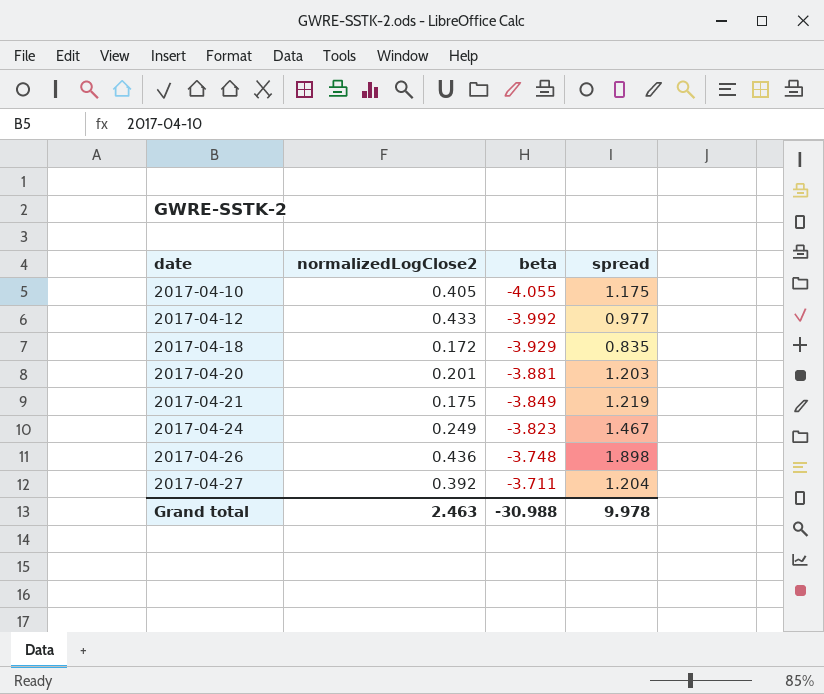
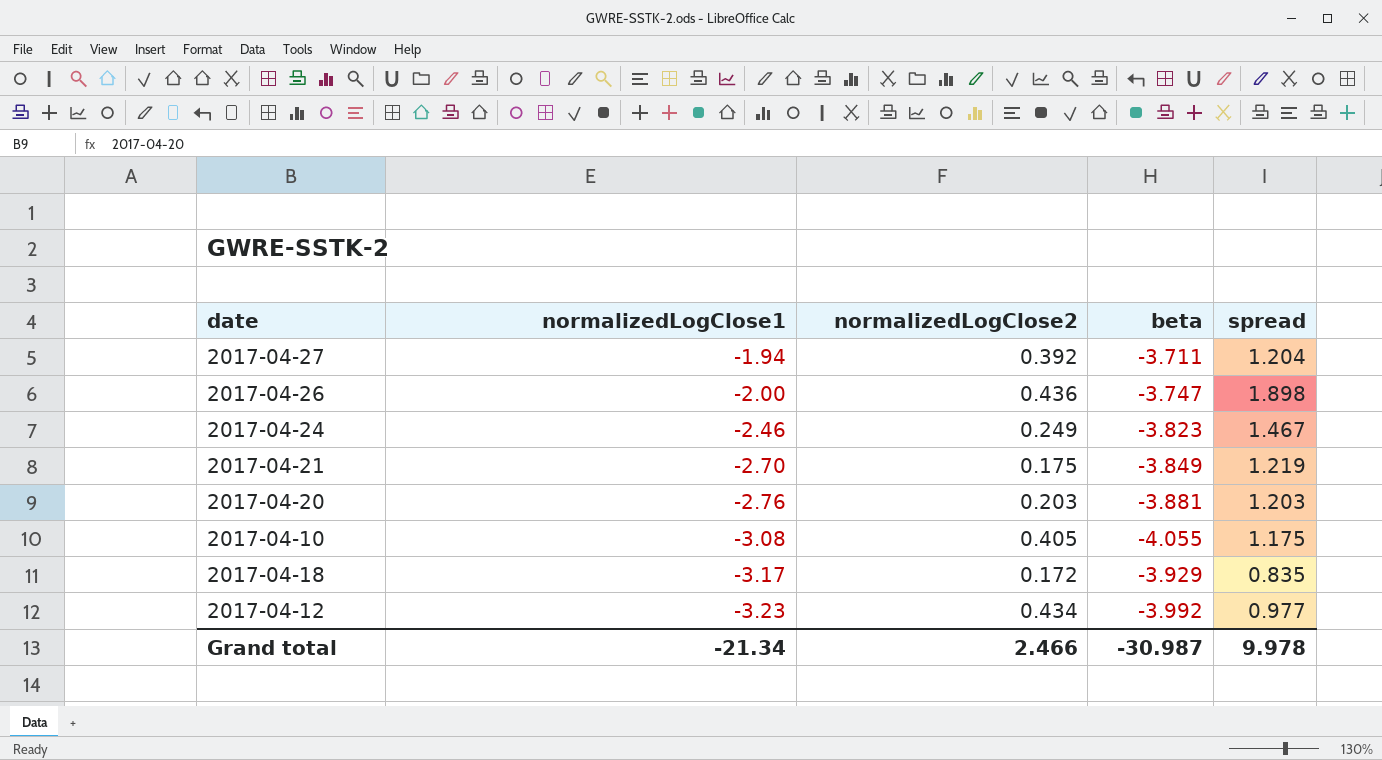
row order: date ascending -> normalizedLogClose1 descending
column normalizedLogClose1 | position: none -> 2
2017-04-26 | beta: -3.748 -> -3.747
2017-04-20 | normalizedLogClose2: 0.201 -> 0.203
2017-04-12 | normalizedLogClose2: 0.433 -> 0.434
Grand total | normalizedLogClose2: 2.463 -> 2.466
Grand total | beta: -30.988 -> -30.987

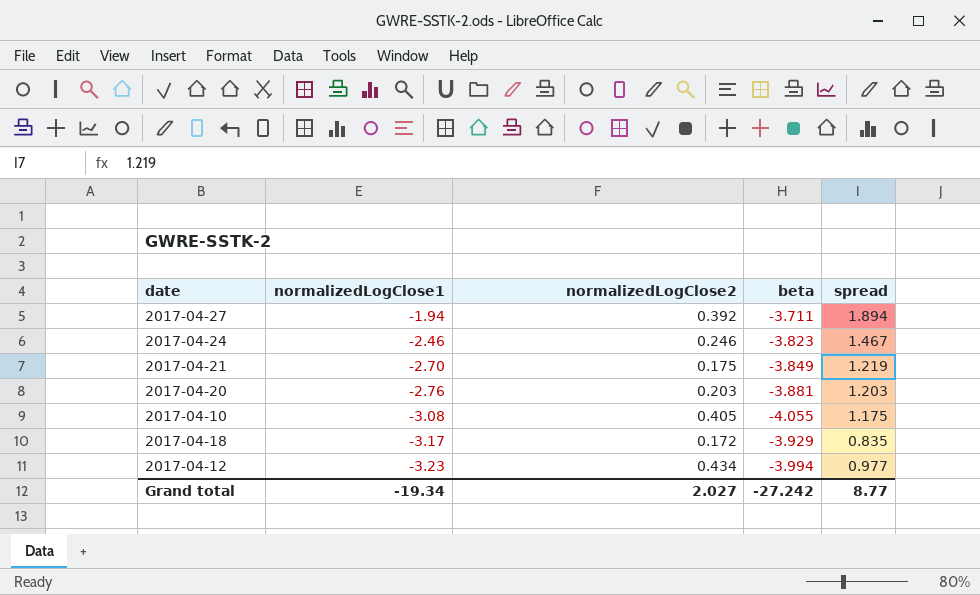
row 2017-04-26: -2.00 | 0.436 | -3.747 | 1.898 -> none
2017-04-27 | spread: 1.204 -> 1.894
2017-04-24 | normalizedLogClose2: 0.249 -> 0.246
2017-04-12 | beta: -3.992 -> -3.994
Grand total | normalizedLogClose1: -21.34 -> -19.34
Grand total | normalizedLogClose2: 2.466 -> 2.027
Grand total | beta: -30.987 -> -27.242
Grand total | spread: 9.978 -> 8.77

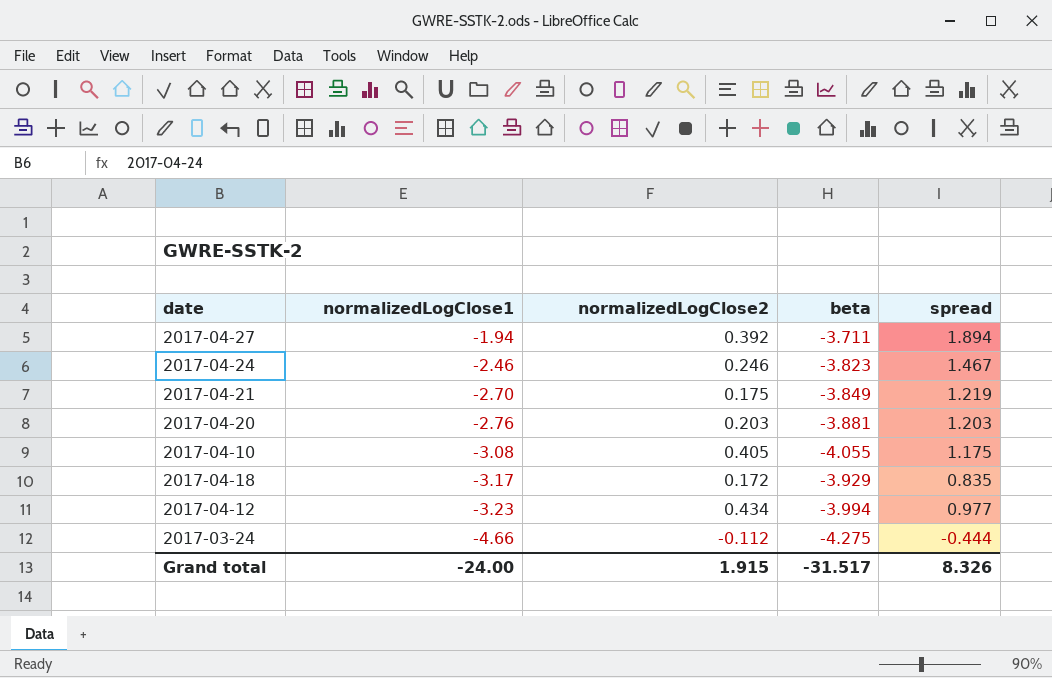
row 2017-03-24: none -> -4.66 | -0.112 | -4.275 | -0.444
Grand total | normalizedLogClose1: -19.34 -> -24.00
Grand total | normalizedLogClose2: 2.027 -> 1.915
Grand total | beta: -27.242 -> -31.517
Grand total | spread: 8.77 -> 8.326

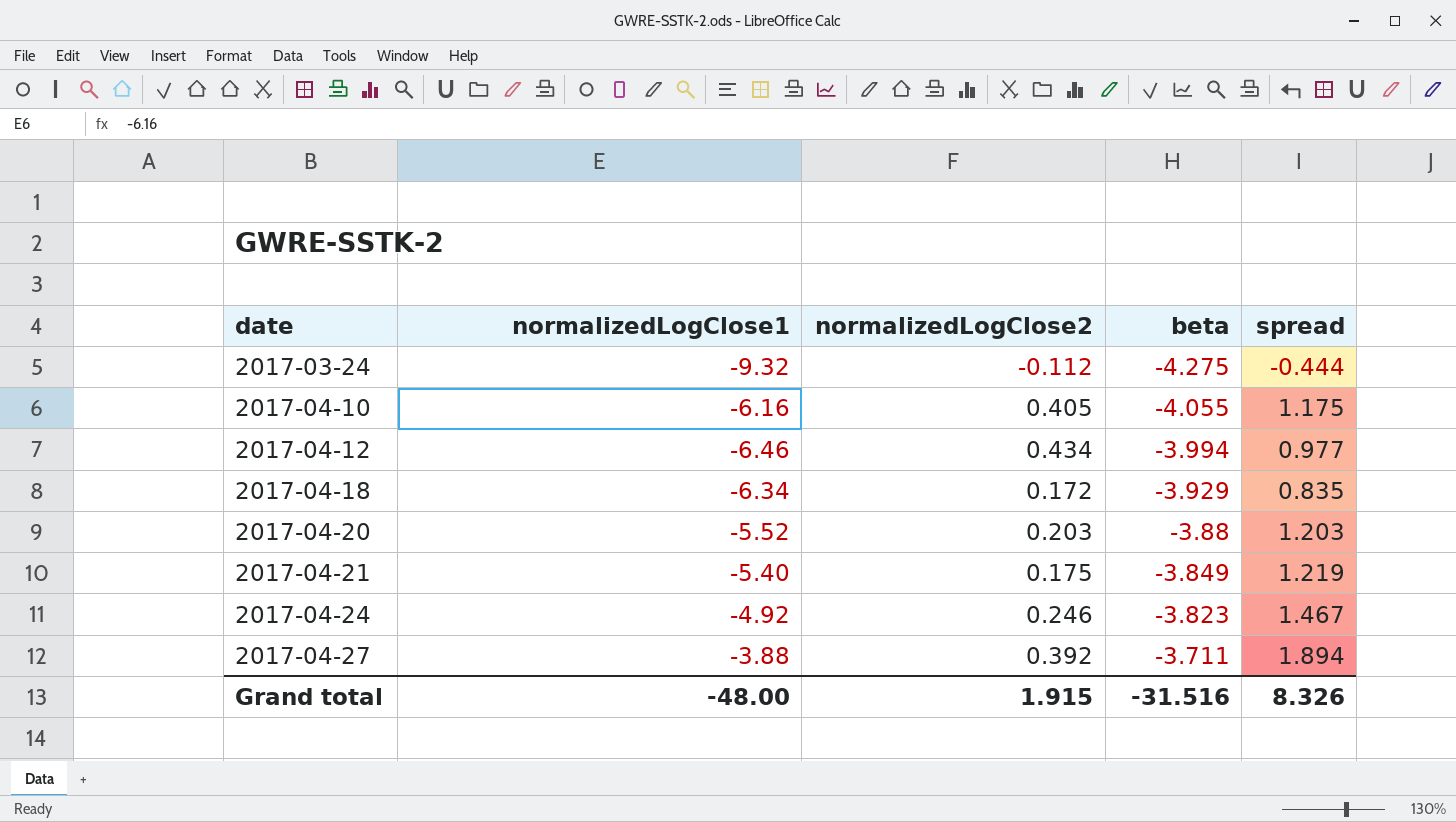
row order: normalizedLogClose1 descending -> date ascending
2017-03-24 | normalizedLogClose1: -4.66 -> -9.32
2017-04-10 | normalizedLogClose1: -3.08 -> -6.16
2017-04-12 | normalizedLogClose1: -3.23 -> -6.46
2017-04-18 | normalizedLogClose1: -3.17 -> -6.34
2017-04-20 | normalizedLogClose1: -2.76 -> -5.52
2017-04-20 | beta: -3.881 -> -3.88
2017-04-21 | normalizedLogClose1: -2.70 -> -5.40
2017-04-24 | normalizedLogClose1: -2.46 -> -4.92
2017-04-27 | normalizedLogClose1: -1.94 -> -3.88
Grand total | normalizedLogClose1: -24.00 -> -48.00
Grand total | beta: -31.517 -> -31.516

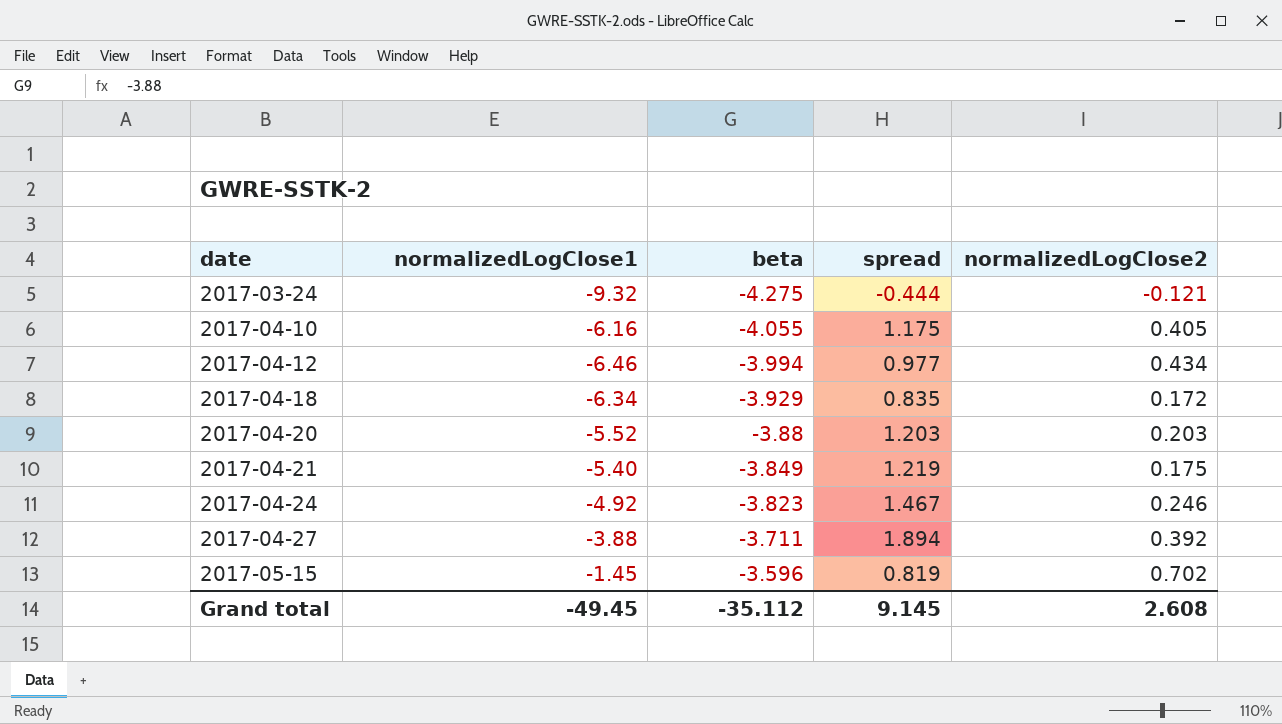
column normalizedLogClose2 | position: 3 -> 5
2017-03-24 | normalizedLogClose2: -0.112 -> -0.121
row 2017-05-15: none -> -1.45 | -3.596 | 0.819 | 0.702
Grand total | normalizedLogClose1: -48.00 -> -49.45
Grand total | beta: -31.516 -> -35.112
Grand total | spread: 8.326 -> 9.145
Grand total | normalizedLogClose2: 1.915 -> 2.608

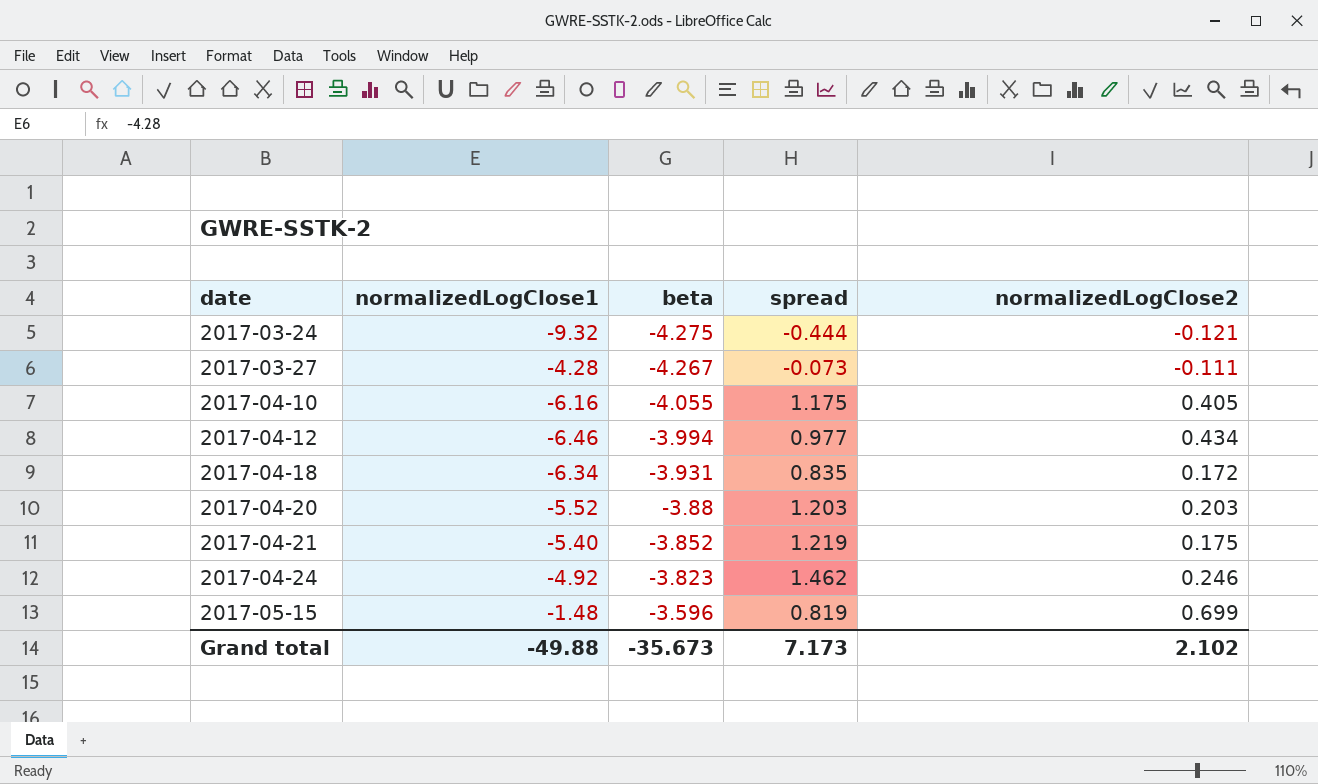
row 2017-04-27: -3.88 | -3.711 | 1.894 | 0.392 -> none
row 2017-03-27: none -> -4.28 | -4.267 | -0.073 | -0.111
2017-04-18 | beta: -3.929 -> -3.931
2017-04-21 | beta: -3.849 -> -3.852
2017-04-24 | spread: 1.467 -> 1.462
2017-05-15 | normalizedLogClose1: -1.45 -> -1.48
2017-05-15 | normalizedLogClose2: 0.702 -> 0.699
Grand total | normalizedLogClose1: -49.45 -> -49.88
Grand total | beta: -35.112 -> -35.673
Grand total | spread: 9.145 -> 7.173
Grand total | normalizedLogClose2: 2.608 -> 2.102

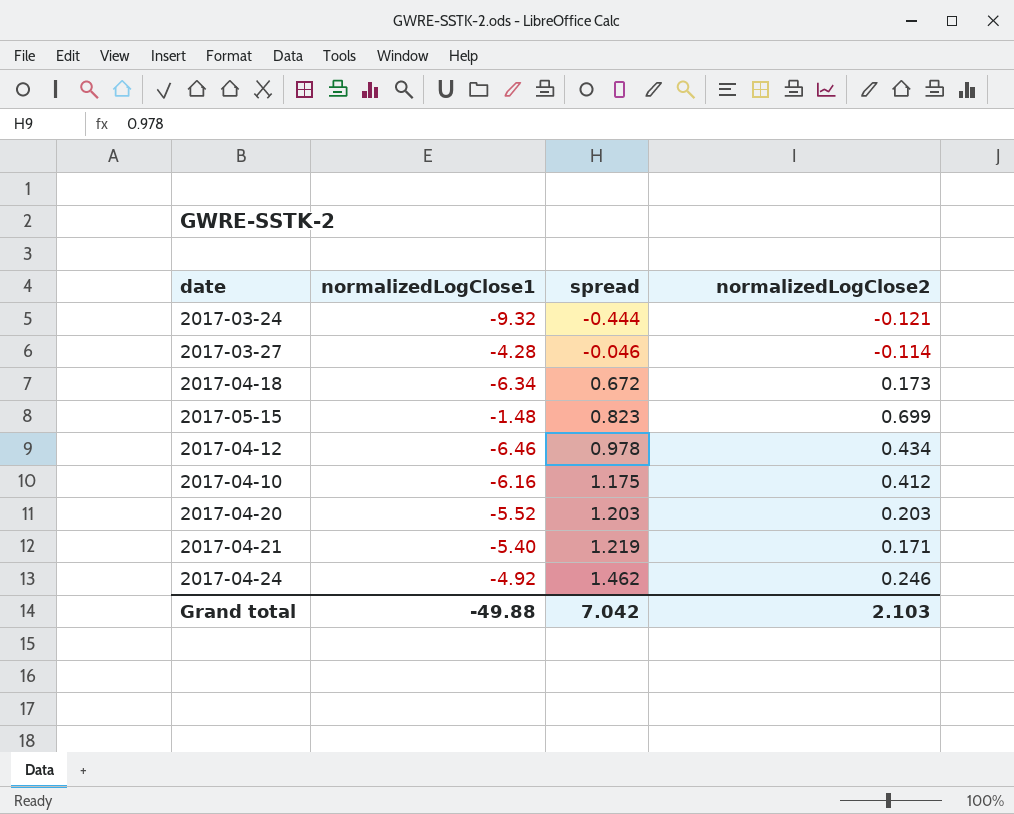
row order: date ascending -> spread ascending
column beta | position: 3 -> none
2017-03-27 | spread: -0.073 -> -0.046
2017-03-27 | normalizedLogClose2: -0.111 -> -0.114
2017-04-18 | spread: 0.835 -> 0.672
2017-04-18 | normalizedLogClose2: 0.172 -> 0.173
2017-05-15 | spread: 0.819 -> 0.823
2017-04-12 | spread: 0.977 -> 0.978
2017-04-10 | normalizedLogClose2: 0.405 -> 0.412
2017-04-21 | normalizedLogClose2: 0.175 -> 0.171
Grand total | spread: 7.173 -> 7.042
Grand total | normalizedLogClose2: 2.102 -> 2.103

